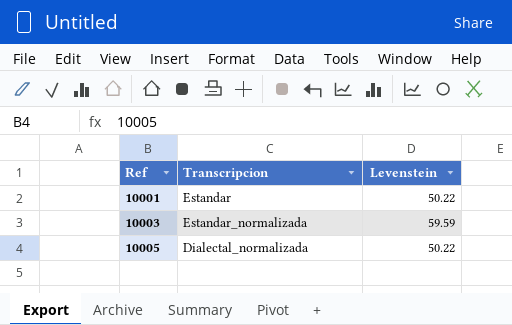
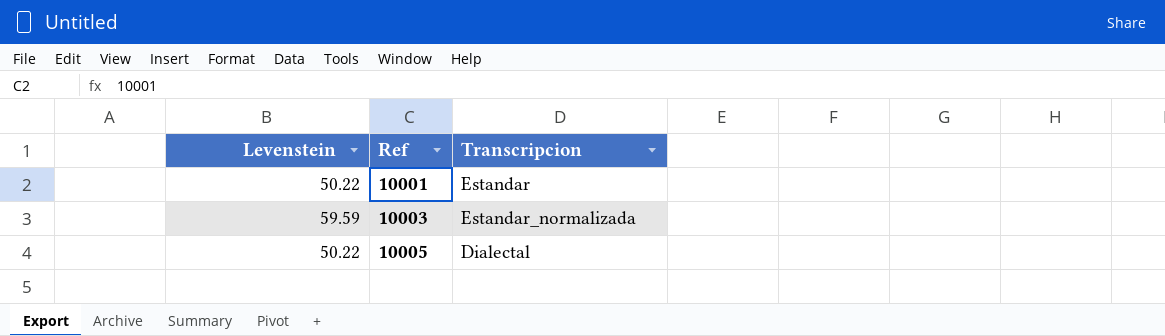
column Levenstein | position: 3 -> 1
10005 | Transcripcion: Dialectal_normalizada -> Dialectal

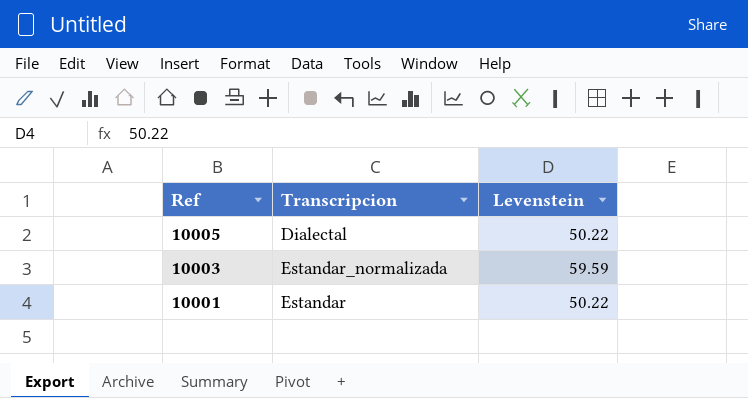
row order: Ref ascending -> Ref descending
column Levenstein | position: 1 -> 3

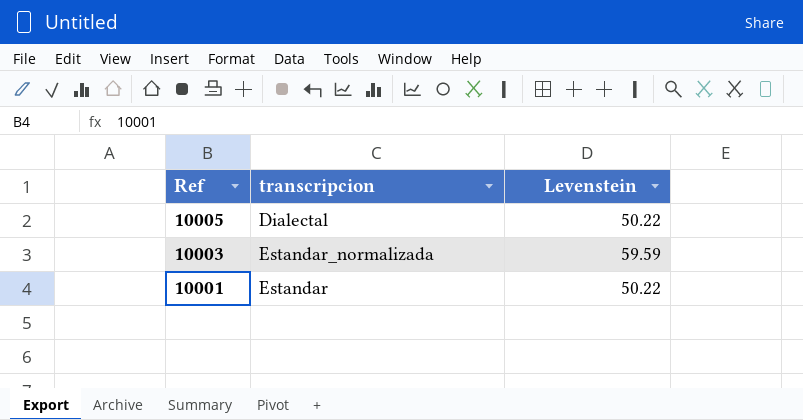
column name: Transcripcion -> transcripcion

